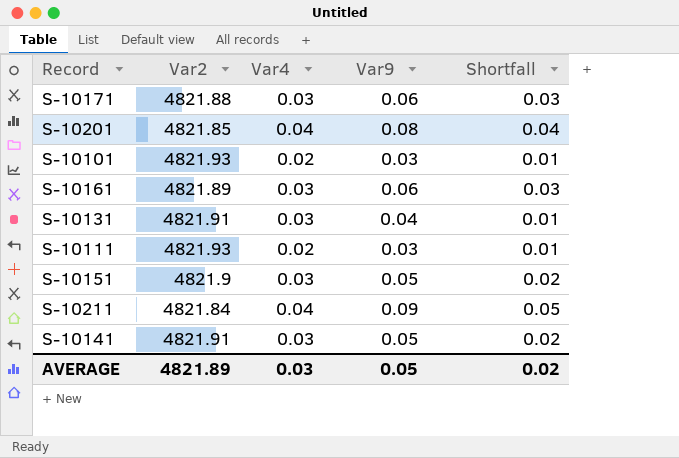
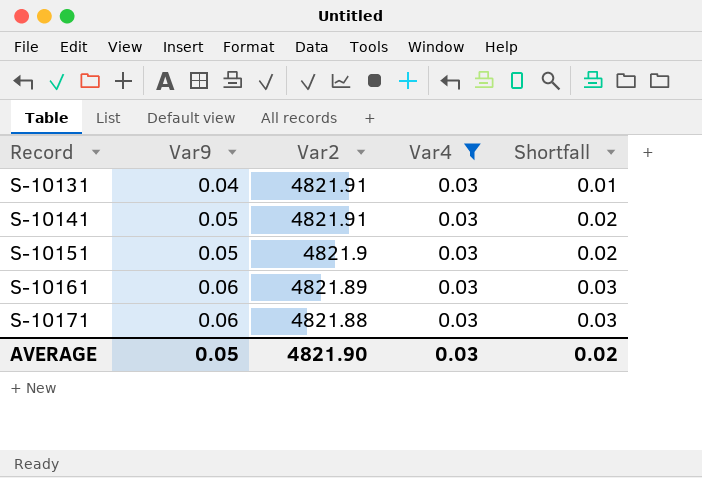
filter: none -> Var4 = 0.03
row order: none -> Record ascending
column Var9 | position: 4 -> 2
AVERAGE | Var2: 4821.89 -> 4821.90

